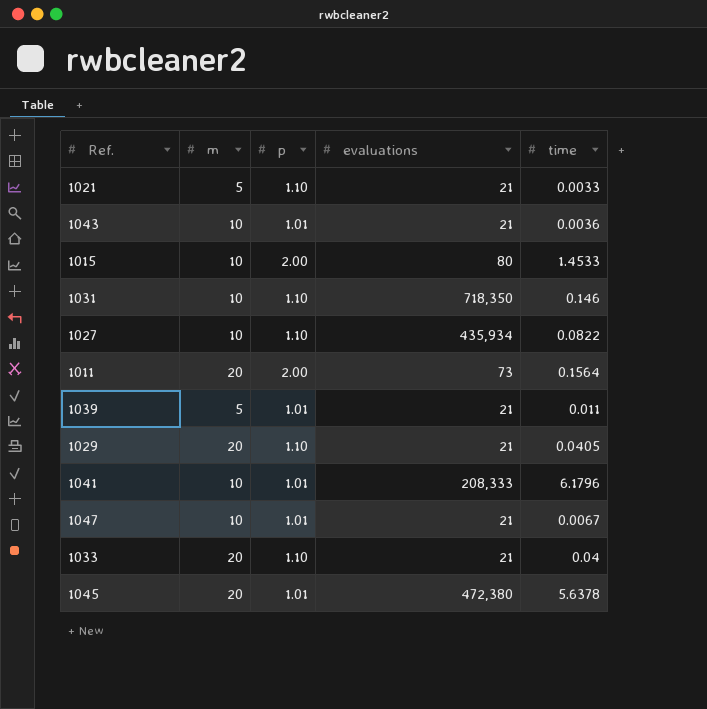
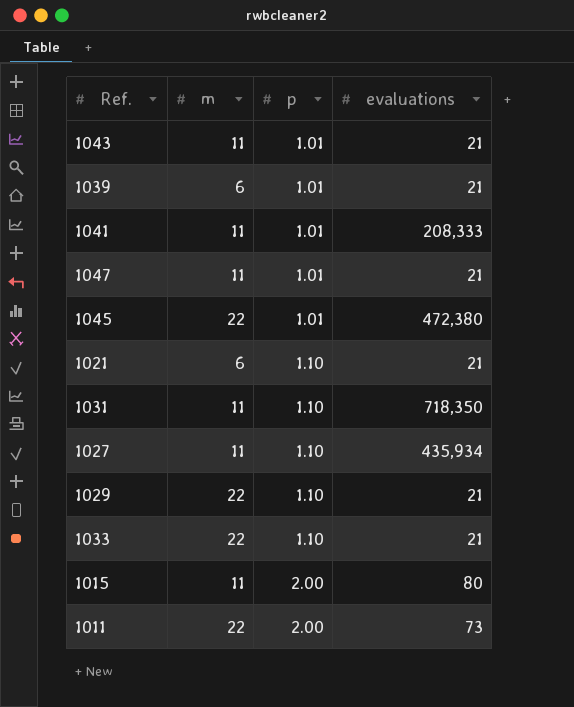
row order: none -> p ascending
column time | position: 5 -> none
1043 | m: 10 -> 11
1039 | m: 5 -> 6
1041 | m: 10 -> 11
1047 | m: 10 -> 11
1045 | m: 20 -> 22
1021 | m: 5 -> 6
1031 | m: 10 -> 11
1027 | m: 10 -> 11
1029 | m: 20 -> 22
1033 | m: 20 -> 22
1015 | m: 10 -> 11
1011 | m: 20 -> 22

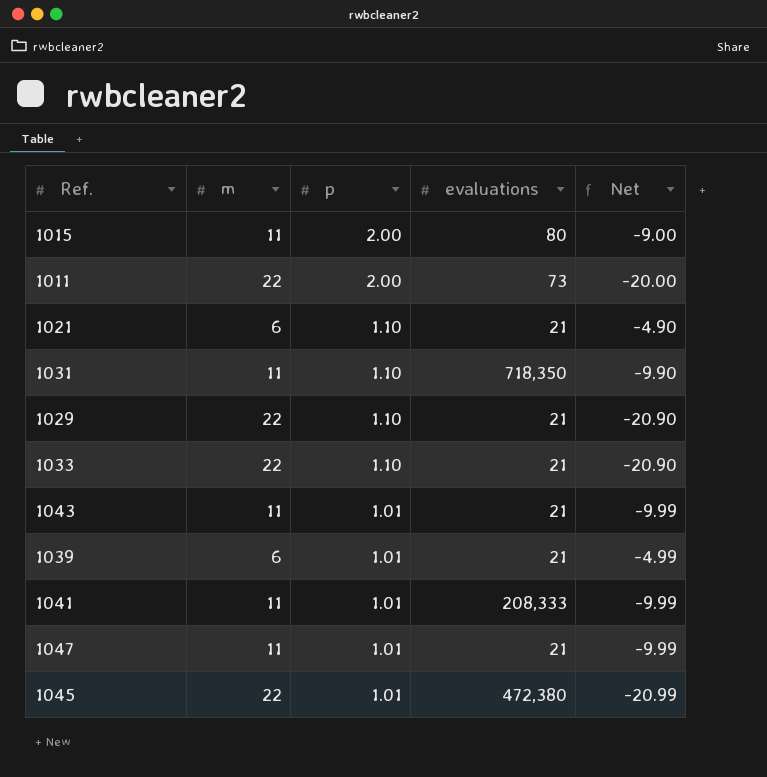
row order: p ascending -> p descending
column Net | formula: none -> [p] - [m]
row 1027: 11 | 1.10 | 435,934 -> none

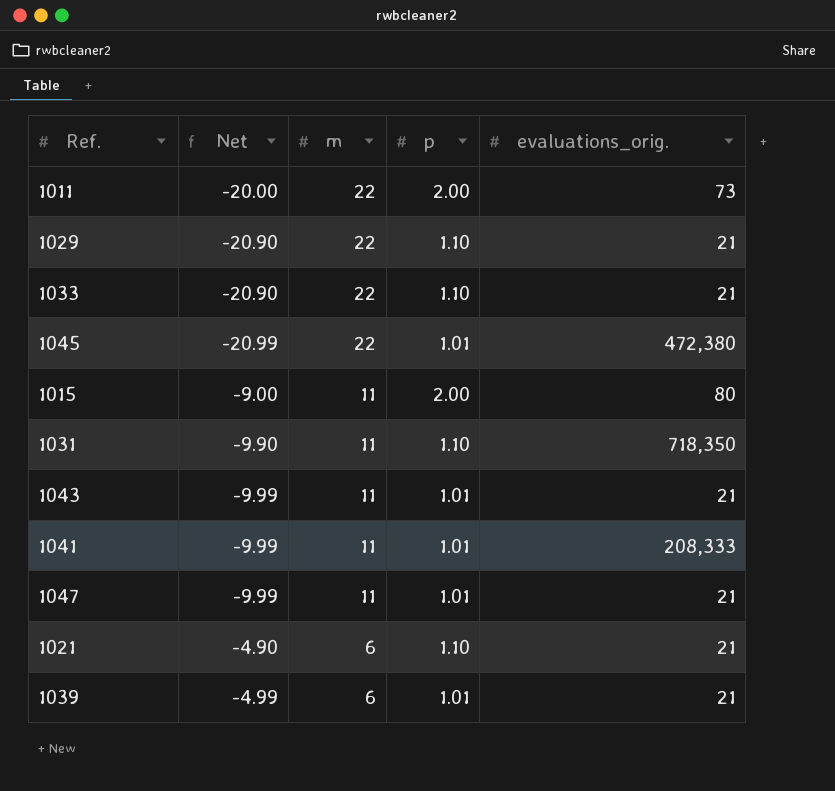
row order: p descending -> m descending
column Net | position: 5 -> 2
column name: evaluations -> evaluations_orig.

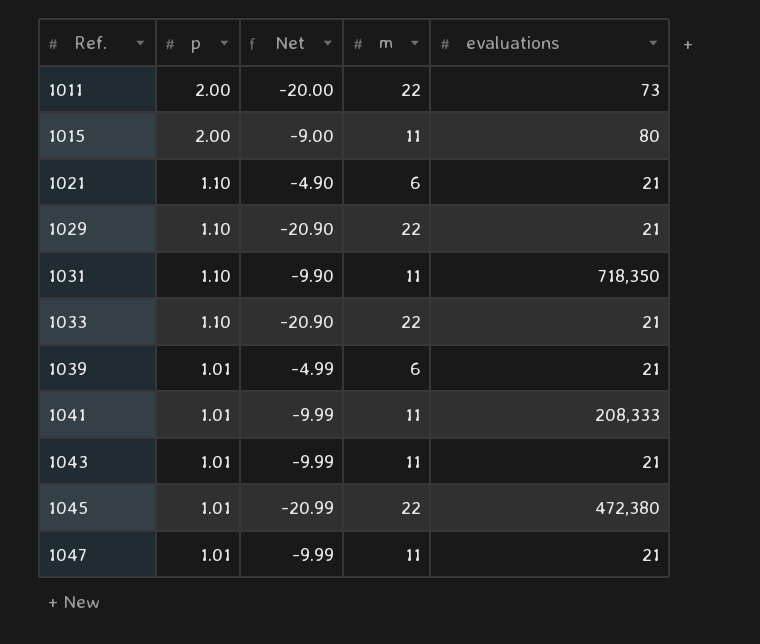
row order: m descending -> Ref. ascending
column p | position: 4 -> 2
column name: evaluations_orig. -> evaluations

